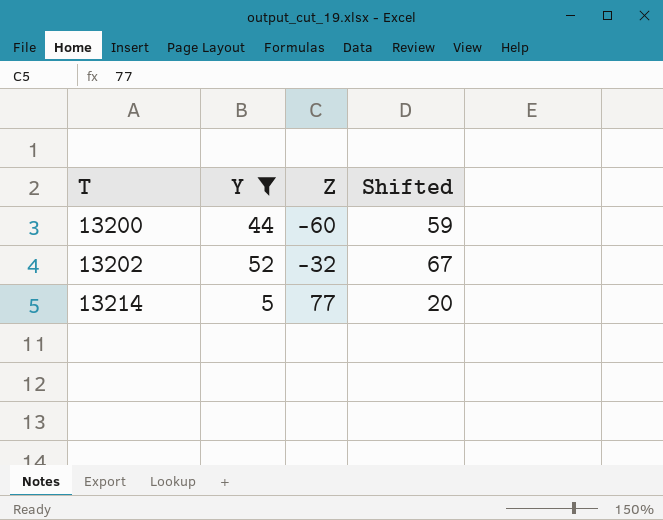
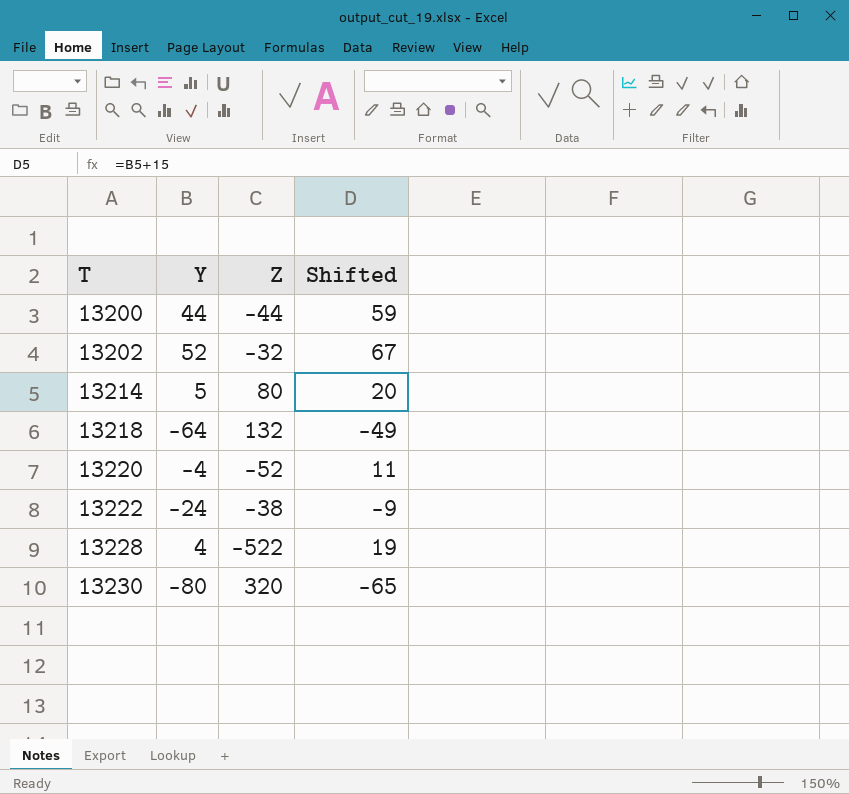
filter: Y >= 5 -> none
13200 | Z: -60 -> -44
13214 | Z: 77 -> 80

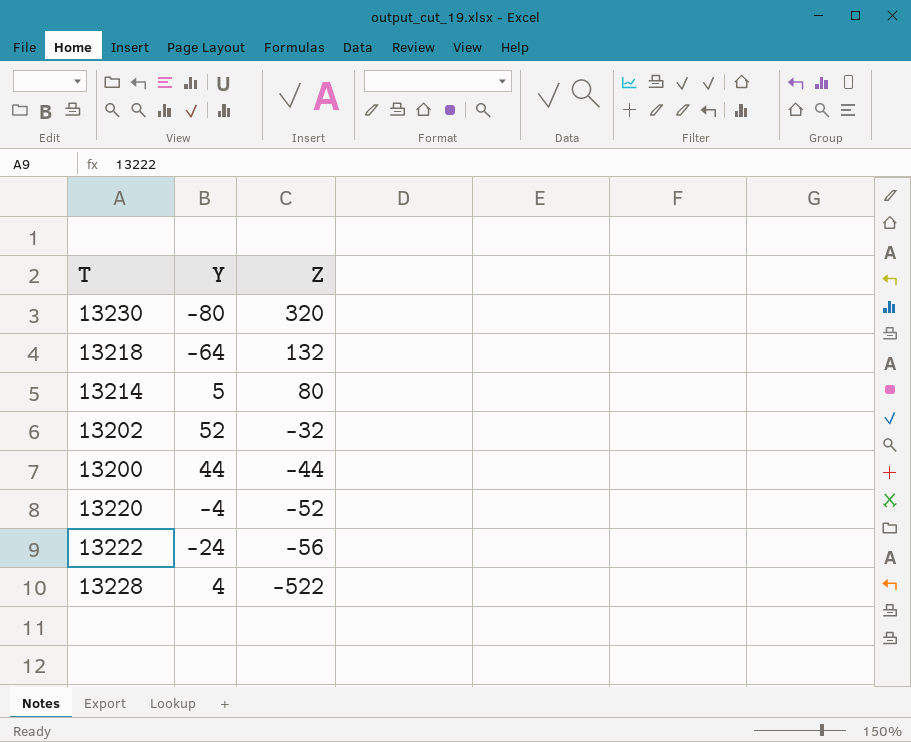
row order: T ascending -> Z descending
column Shifted | formula: [Y] + 15 -> none
13222 | Z: -38 -> -56

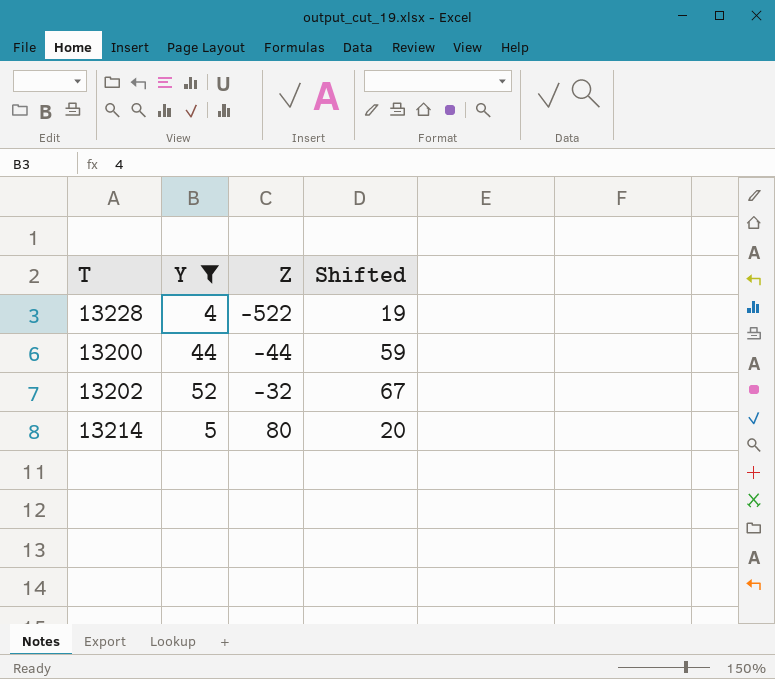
filter: none -> Y >= 4
row order: Z descending -> Z ascending
column Shifted | formula: none -> [Y] + 15

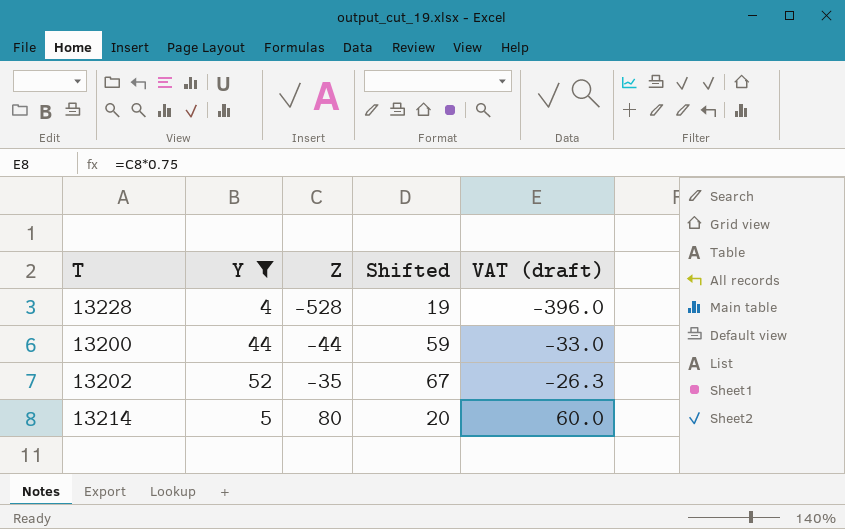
column VAT (draft) | formula: none -> [Z] * 0.75
13228 | Z: -522 -> -528
13202 | Z: -32 -> -35

